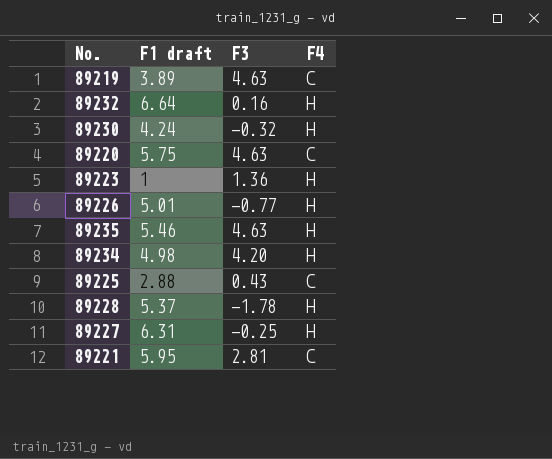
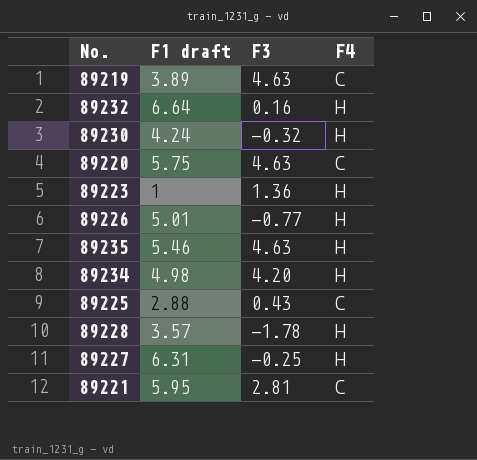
89228 | F1 draft: 5.37 -> 3.57

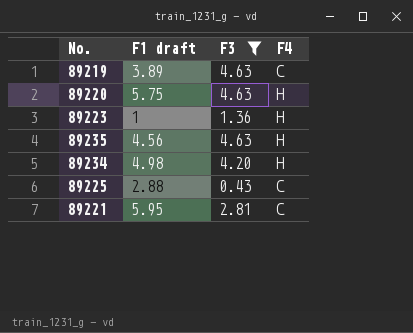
filter: none -> F3 >= 0.43
89220 | F4: C -> H
89235 | F1 draft: 5.46 -> 4.56

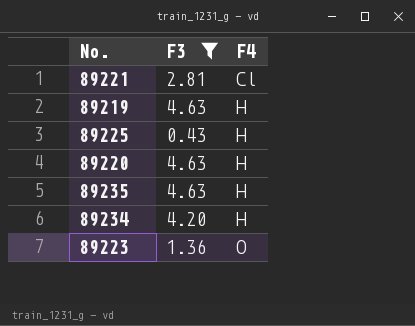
row order: none -> F4 ascending
column F1 draft | position: 2 -> none
89221 | F4: C -> Cl
89219 | F4: C -> H
89225 | F4: C -> H
89223 | F4: H -> O

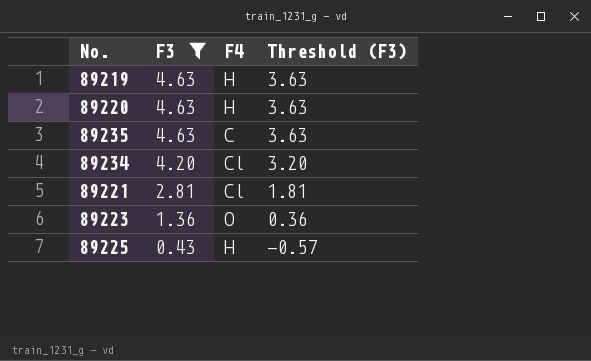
row order: F4 ascending -> F3 descending
column Threshold (F3) | formula: none -> [F3] - 1
89235 | F4: H -> C
89234 | F4: H -> Cl

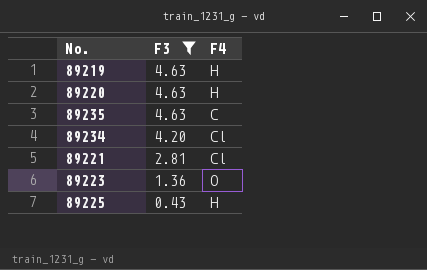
column Threshold (F3) | formula: [F3] - 1 -> none

